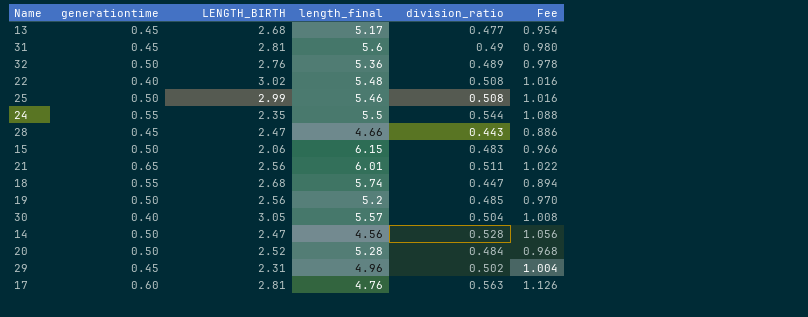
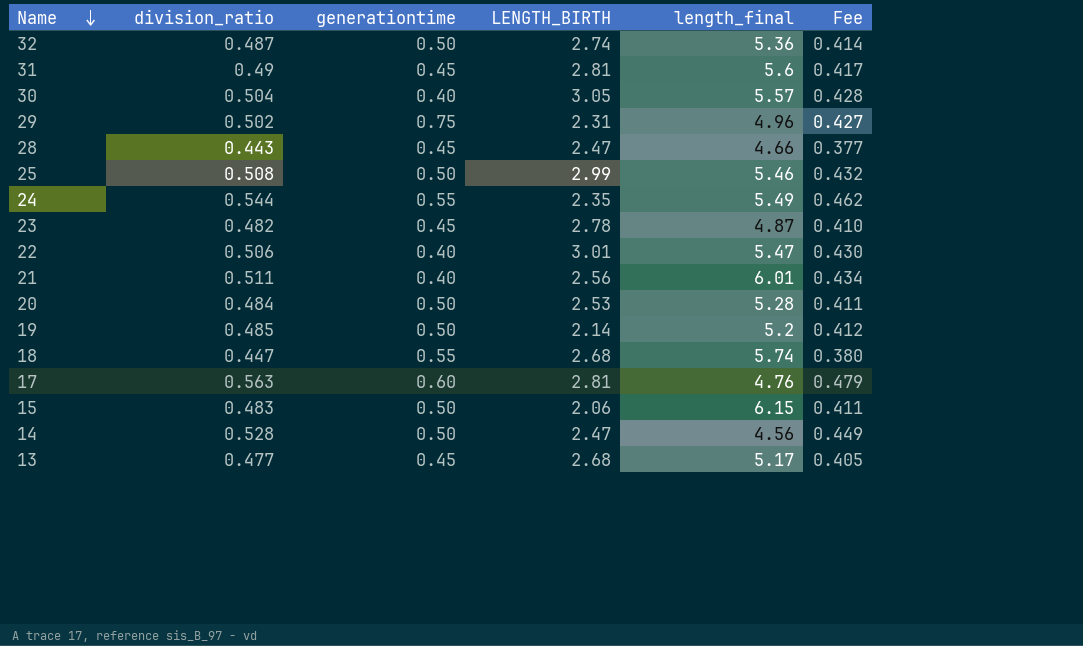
row order: none -> Name descending
column division_ratio | position: 5 -> 2
column Fee | formula: [division_ratio] * 2 -> [division_ratio] * 0.85
32 | division_ratio: 0.489 -> 0.487
32 | LENGTH_BIRTH: 2.76 -> 2.74
29 | generationtime: 0.45 -> 0.75
24 | length_final: 5.5 -> 5.49
row 23: none -> 0.482 | 0.45 | 2.78 | 4.87 | 0.410
22 | division_ratio: 0.508 -> 0.506
22 | LENGTH_BIRTH: 3.02 -> 3.01
22 | length_final: 5.48 -> 5.47
21 | generationtime: 0.65 -> 0.40
20 | LENGTH_BIRTH: 2.52 -> 2.53
19 | LENGTH_BIRTH: 2.56 -> 2.14

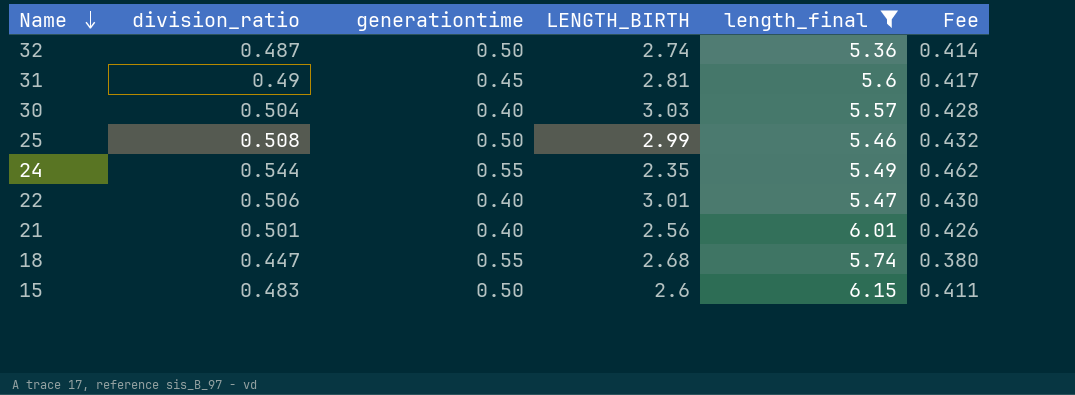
filter: none -> length_final >= 5.36
30 | LENGTH_BIRTH: 3.05 -> 3.03
21 | division_ratio: 0.511 -> 0.501
21 | Fee: 0.434 -> 0.426
15 | LENGTH_BIRTH: 2.06 -> 2.6

